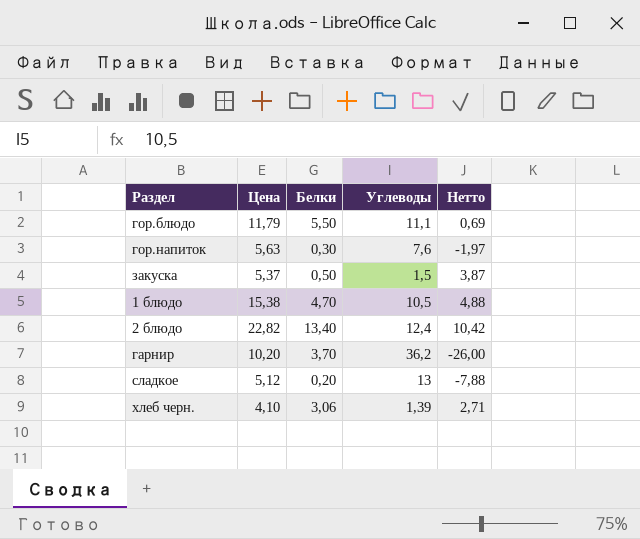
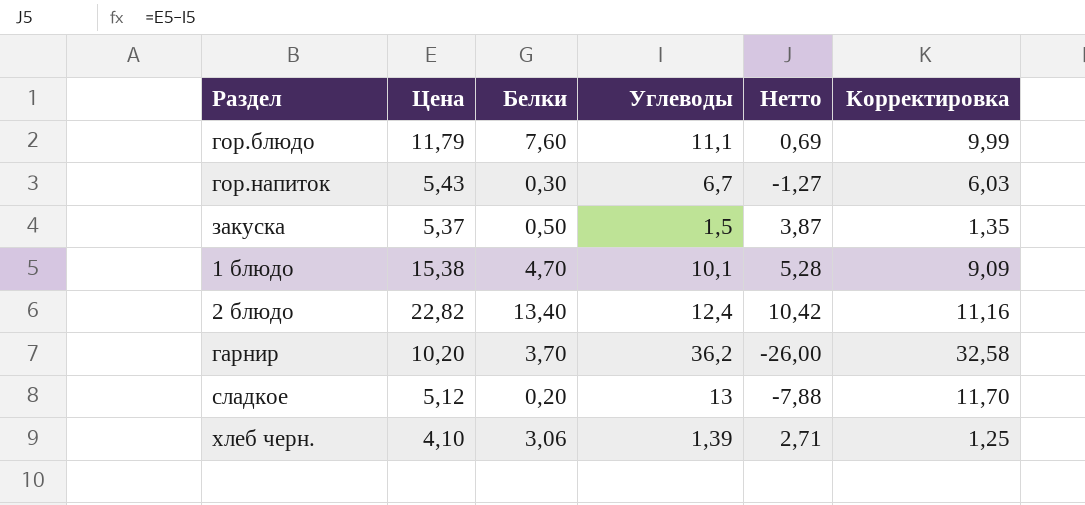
column Корректировка | formula: none -> [Углеводы] * 0,9
гор.блюдо | Белки: 5,50 -> 7,60
гор.напиток | Цена: 5,63 -> 5,43
гор.напиток | Углеводы: 7,6 -> 6,7
гор.напиток | Нетто: -1,97 -> -1,27
1 блюдо | Углеводы: 10,5 -> 10,1
1 блюдо | Нетто: 4,88 -> 5,28

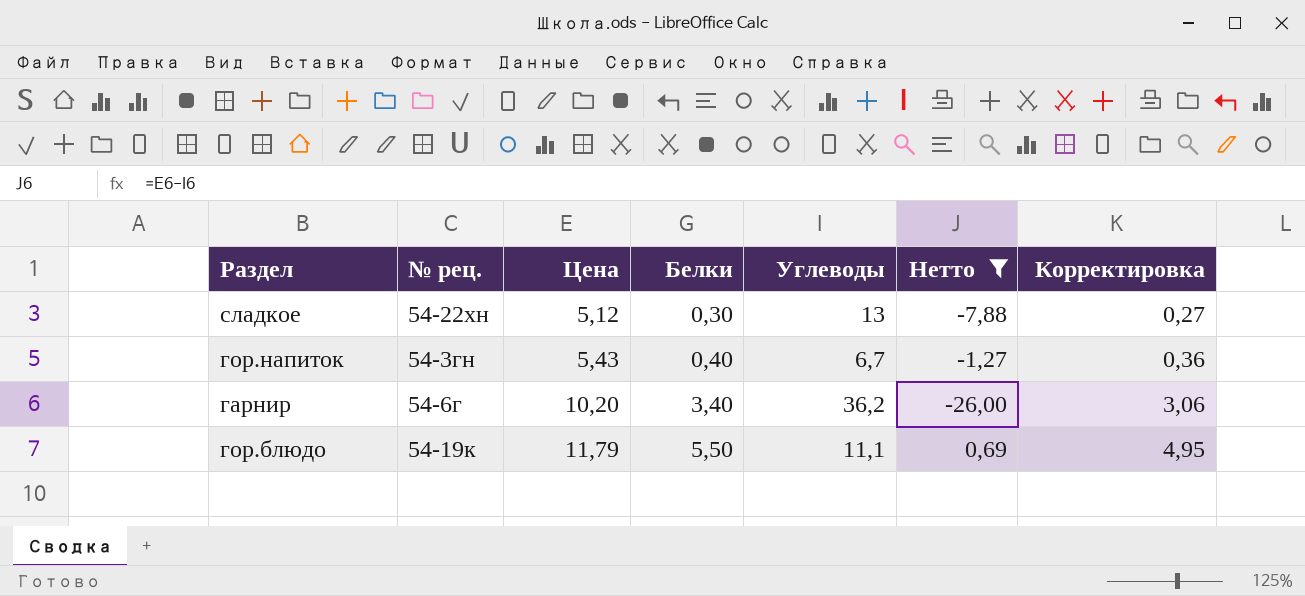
filter: none -> Нетто <= 0,69
row order: none -> Цена ascending
column № рец. | position: none -> 2
column Корректировка | formula: [Углеводы] * 0,9 -> [Белки] * 0,9
сладкое | Белки: 0,20 -> 0,30
гор.напиток | Белки: 0,30 -> 0,40
гарнир | Белки: 3,70 -> 3,40
гор.блюдо | Белки: 7,60 -> 5,50

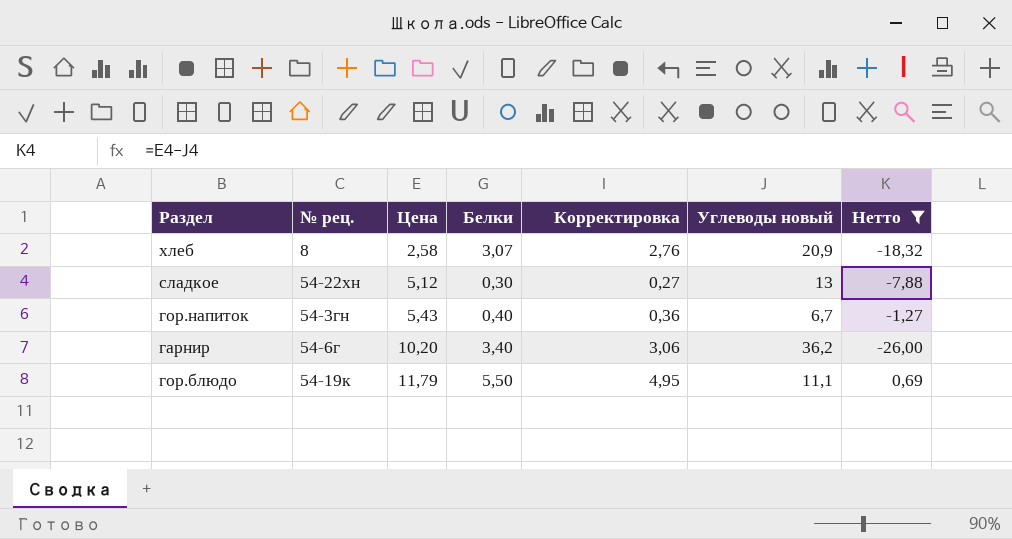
column Корректировка | position: 7 -> 5
column name: Углеводы -> Углеводы новый
row хлеб: none -> 8 | 2,58 | 3,07 | 2,76 | 20,9 | -18,32

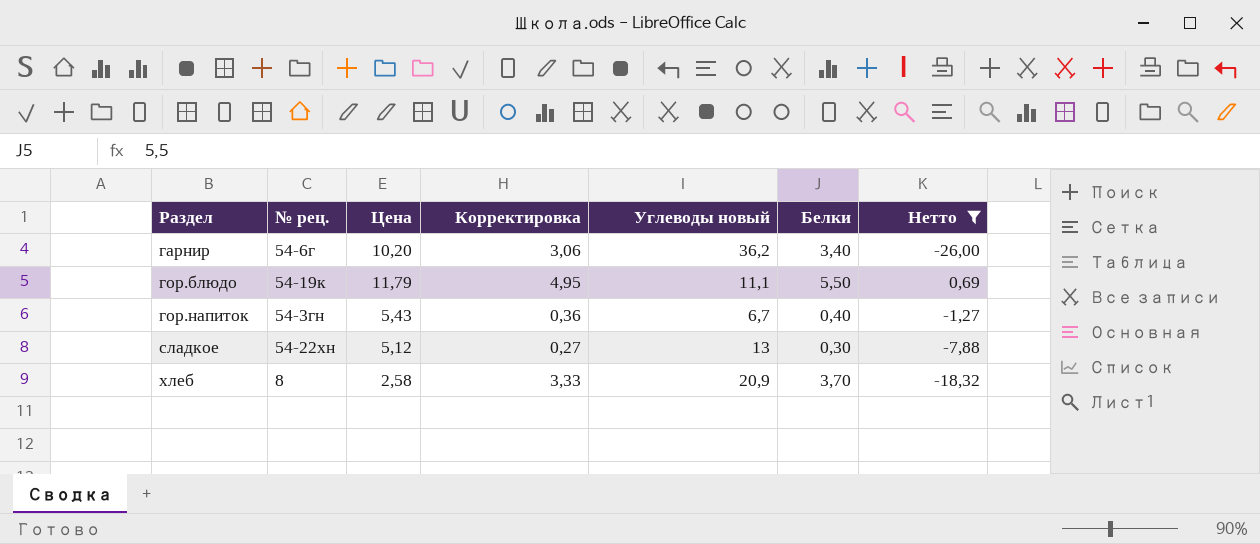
row order: Цена ascending -> Раздел ascending
column Белки | position: 4 -> 6
хлеб | Корректировка: 2,76 -> 3,33
хлеб | Белки: 3,07 -> 3,70

